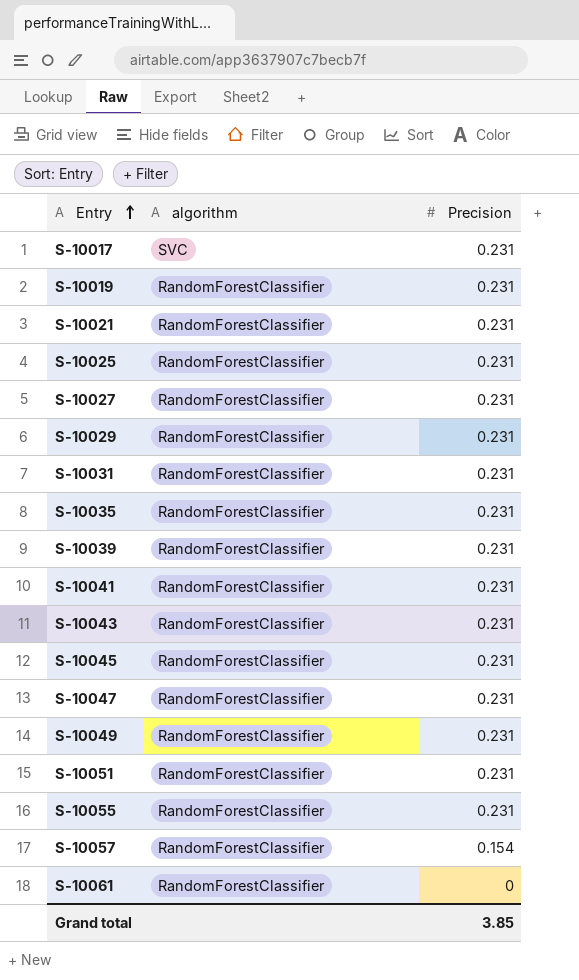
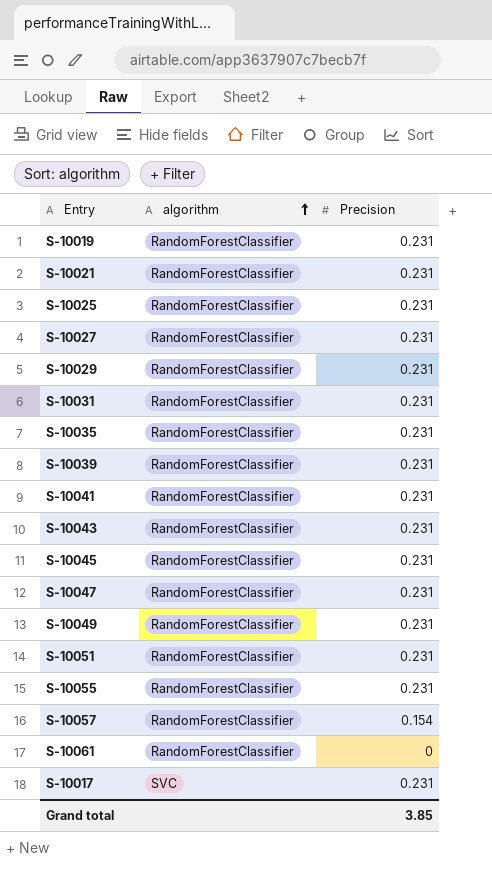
row order: Entry ascending -> algorithm ascending

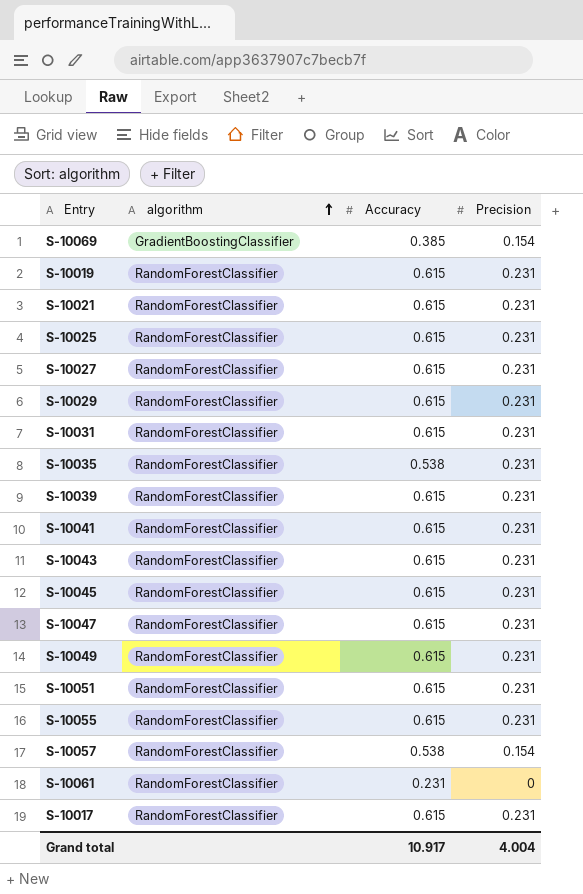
column Accuracy | position: none -> 3
row S-10069: none -> GradientBoostingClassifier | 0.385 | 0.154
S-10017 | algorithm: SVC -> RandomForestClassifier
Grand total | Precision: 3.85 -> 4.004

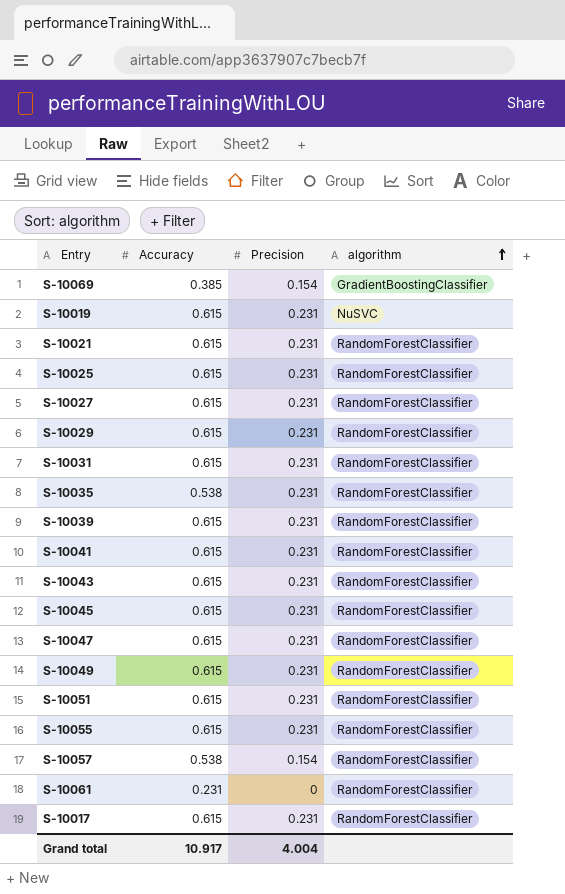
column algorithm | position: 2 -> 4
S-10019 | algorithm: RandomForestClassifier -> NuSVC

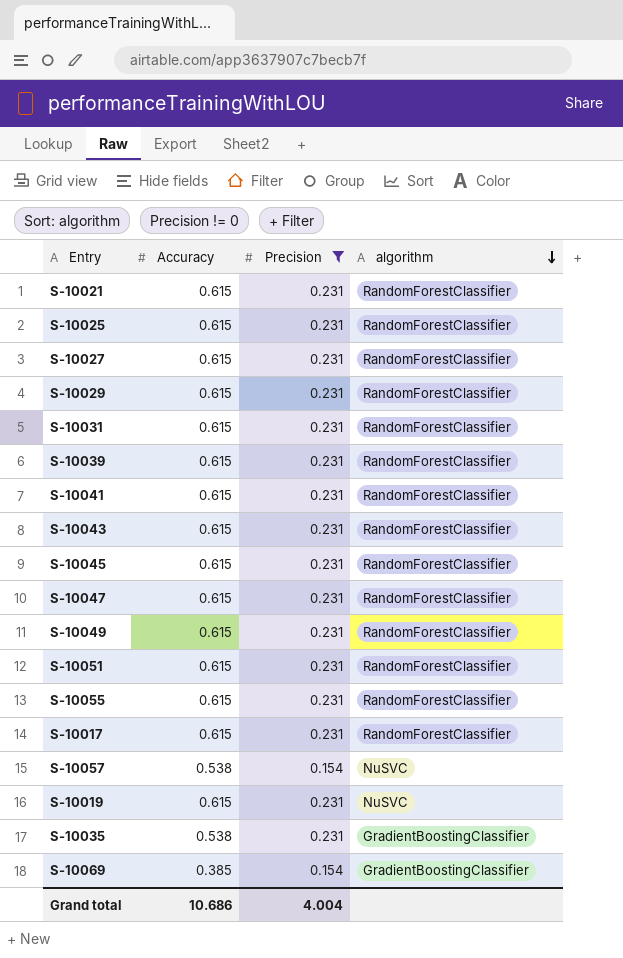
filter: none -> Precision != 0
row order: algorithm ascending -> algorithm descending
S-10057 | algorithm: RandomForestClassifier -> NuSVC
S-10035 | algorithm: RandomForestClassifier -> GradientBoostingClassifier
Grand total | Accuracy: 10.917 -> 10.686

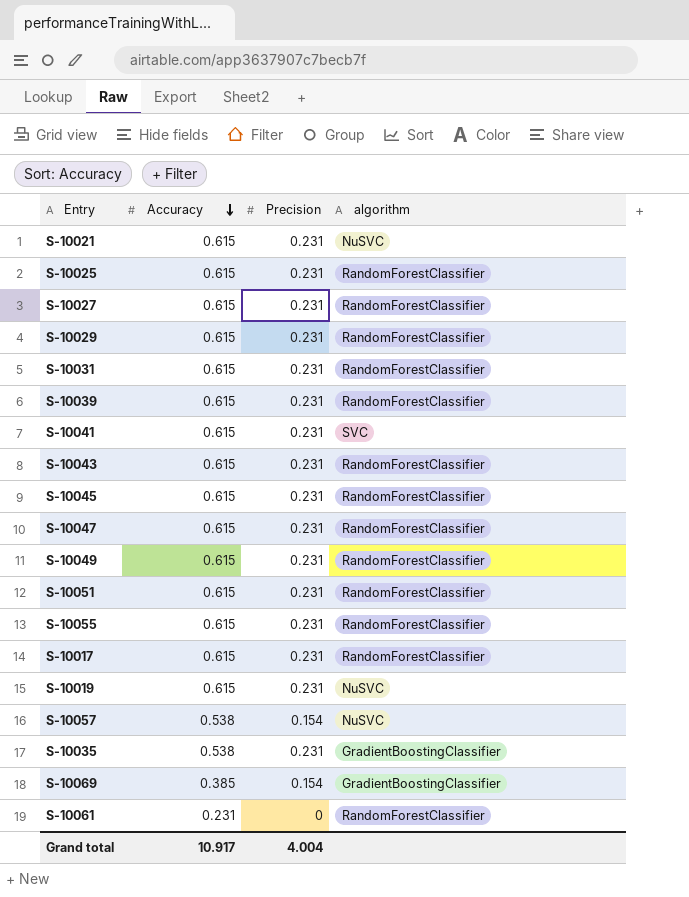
filter: Precision != 0 -> none
row order: algorithm descending -> Accuracy descending
S-10021 | algorithm: RandomForestClassifier -> NuSVC
S-10041 | algorithm: RandomForestClassifier -> SVC
Grand total | Accuracy: 10.686 -> 10.917

